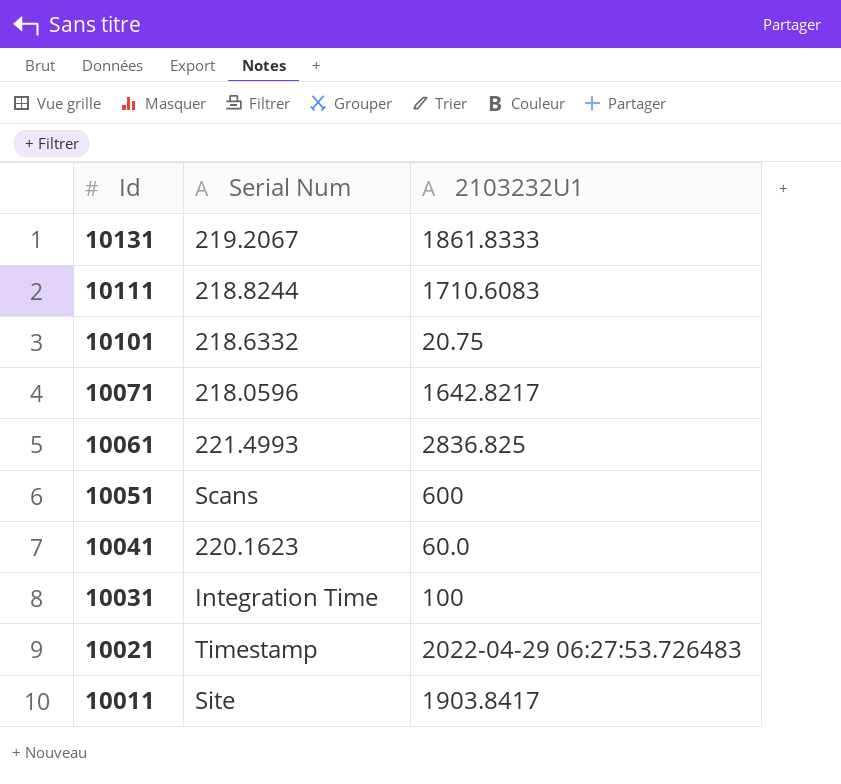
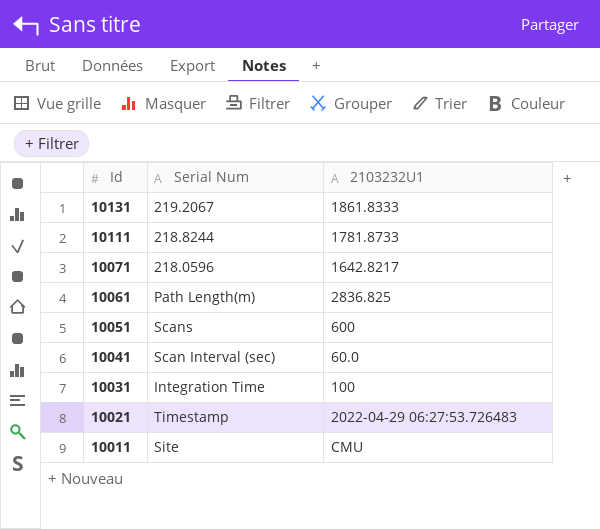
row 10101: 218.6332 | 20.75 -> none
10111 | 2103232U1: 1710.6083 -> 1781.8733
10061 | Serial Num: 221.4993 -> Path Length(m)
10041 | Serial Num: 220.1623 -> Scan Interval (sec)
10011 | 2103232U1: 1903.8417 -> CMU

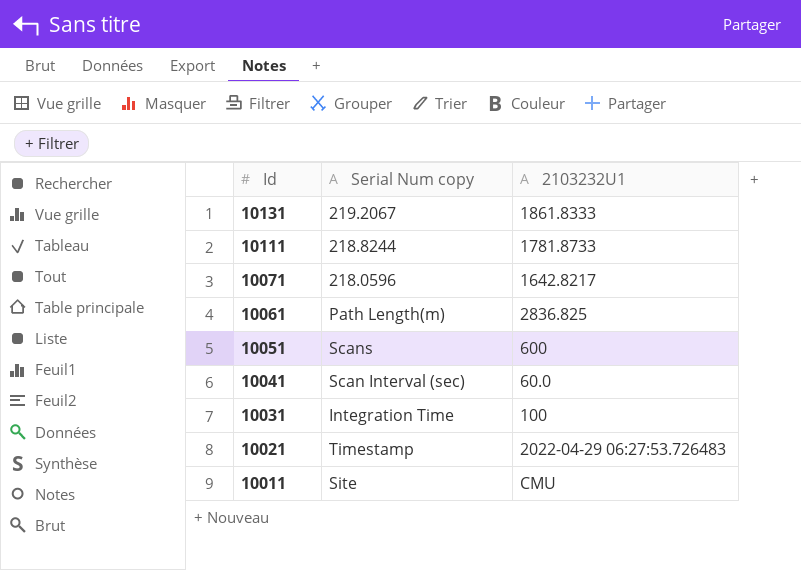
column name: Serial Num -> Serial Num copy

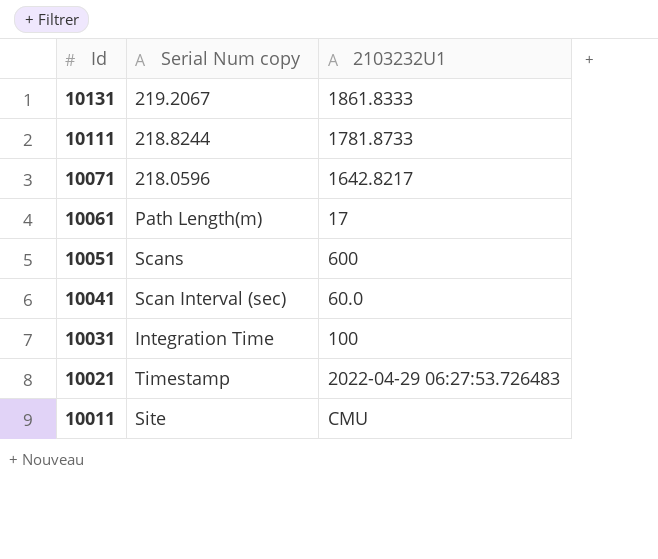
10061 | 2103232U1: 2836.825 -> 17

